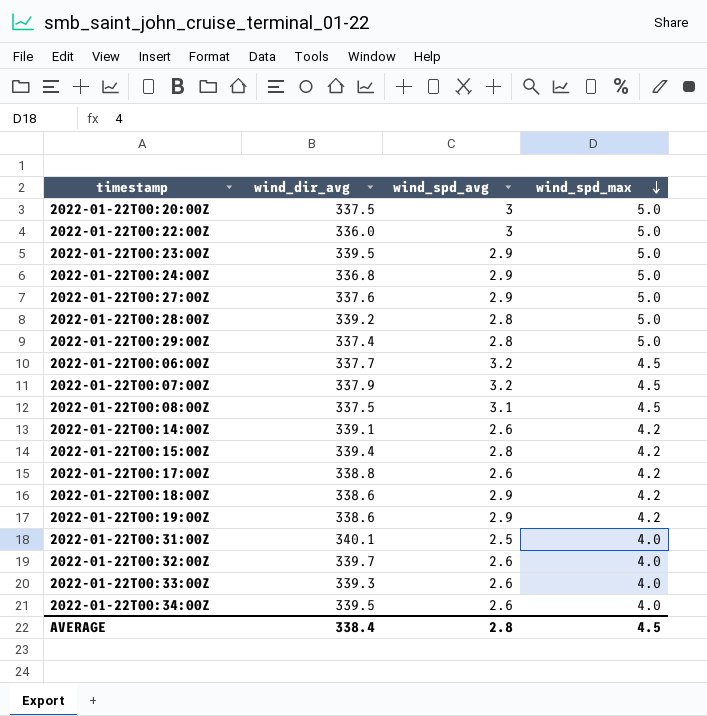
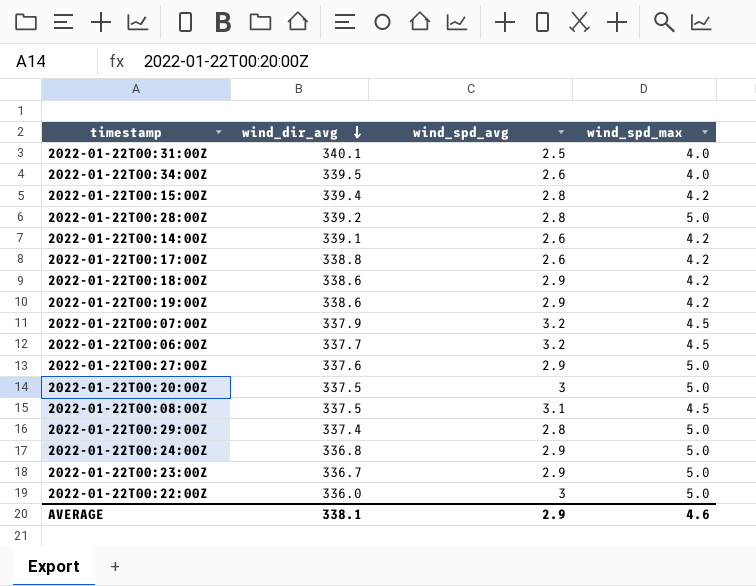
row order: wind_spd_max descending -> wind_dir_avg descending
row 2022-01-22T00:32:00Z: 339.7 | 2.6 | 4.0 -> none
row 2022-01-22T00:33:00Z: 339.3 | 2.6 | 4.0 -> none
2022-01-22T00:23:00Z | wind_dir_avg: 339.5 -> 336.7
AVERAGE | wind_dir_avg: 338.4 -> 338.1
AVERAGE | wind_spd_avg: 2.8 -> 2.9
AVERAGE | wind_spd_max: 4.5 -> 4.6

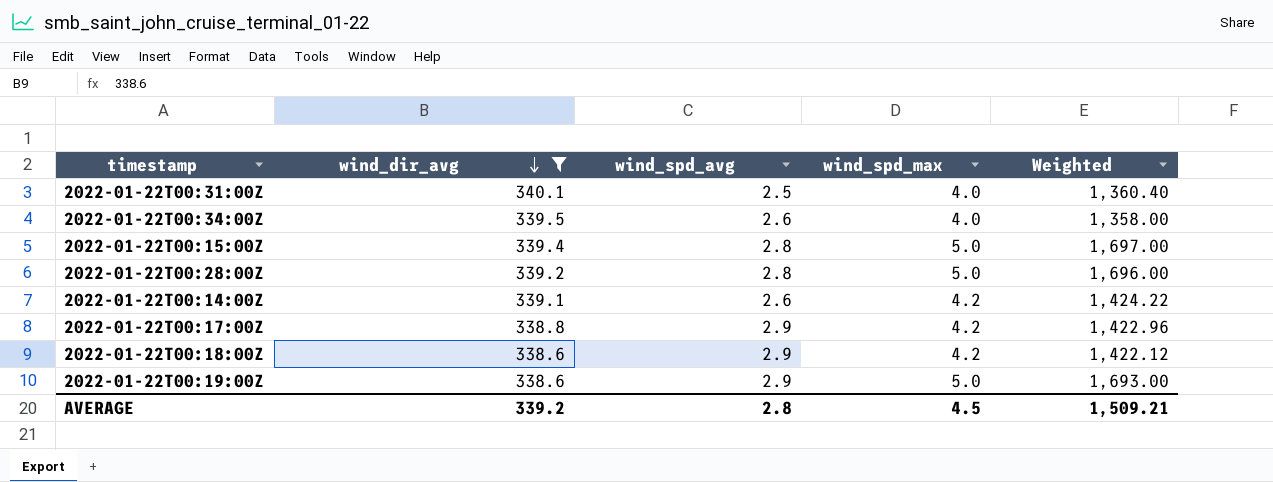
filter: none -> wind_dir_avg >= 338.6
column Weighted | formula: none -> [wind_dir_avg] * [wind_spd_max]
2022-01-22T00:15:00Z | wind_spd_max: 4.2 -> 5.0
2022-01-22T00:17:00Z | wind_spd_avg: 2.6 -> 2.9
2022-01-22T00:19:00Z | wind_spd_max: 4.2 -> 5.0
AVERAGE | wind_dir_avg: 338.1 -> 339.2
AVERAGE | wind_spd_avg: 2.9 -> 2.8
AVERAGE | wind_spd_max: 4.6 -> 4.5

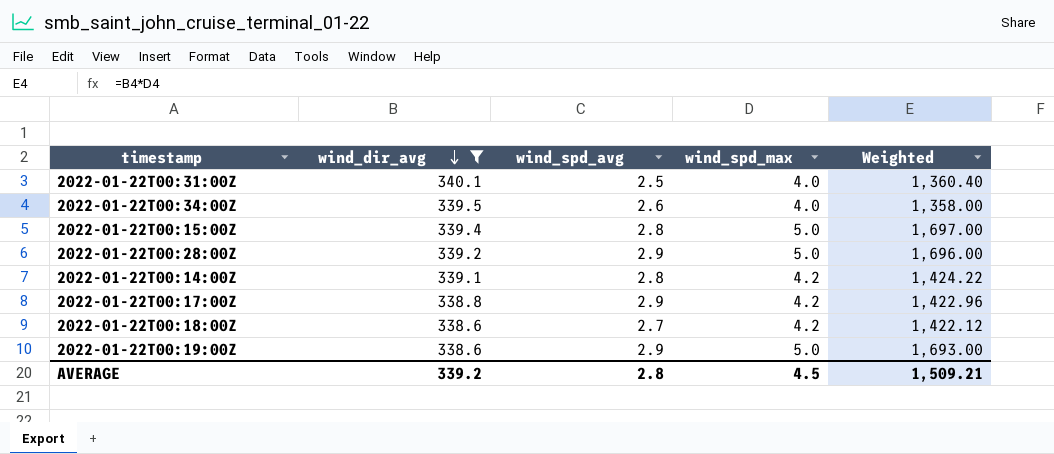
2022-01-22T00:28:00Z | wind_spd_avg: 2.8 -> 2.9
2022-01-22T00:14:00Z | wind_spd_avg: 2.6 -> 2.8
2022-01-22T00:18:00Z | wind_spd_avg: 2.9 -> 2.7

